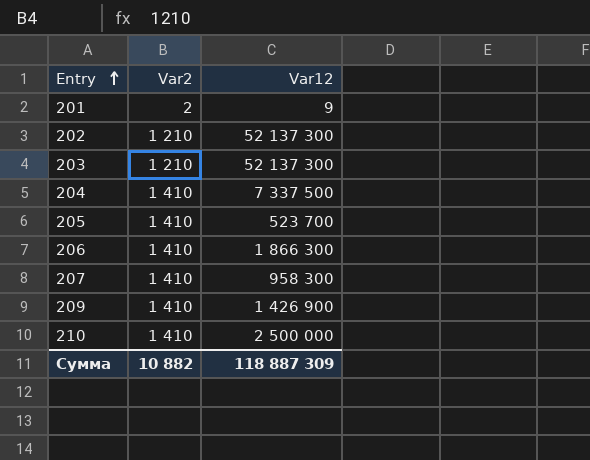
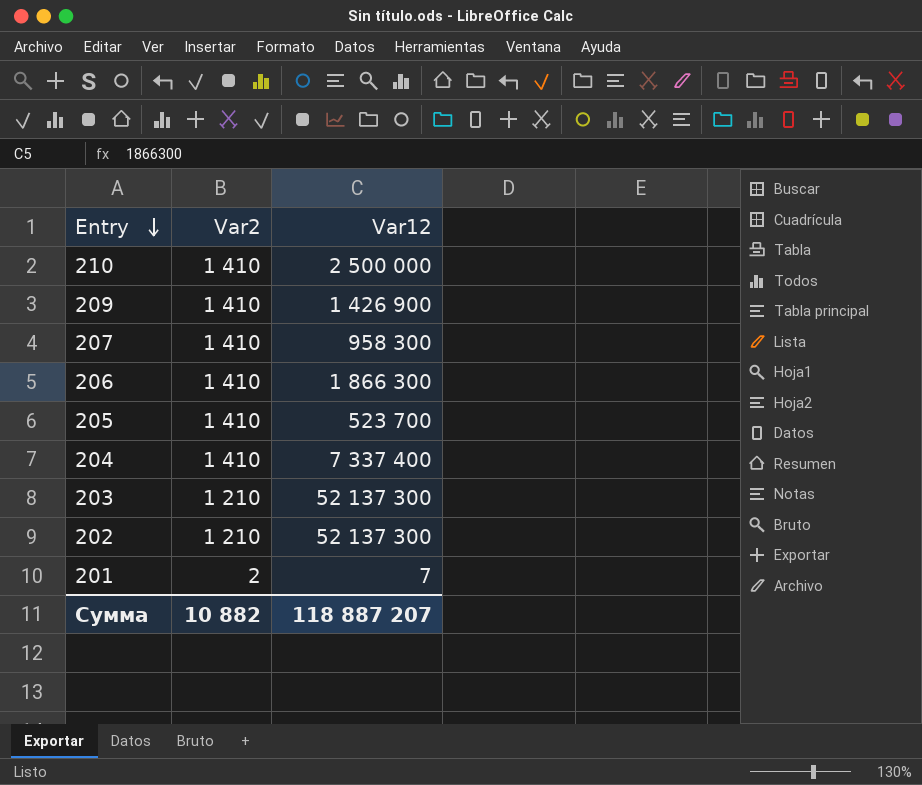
row order: Entry ascending -> Entry descending
204 | Var12: 7 337 500 -> 7 337 400
201 | Var12: 9 -> 7
Сумма | Var12: 118 887 309 -> 118 887 207

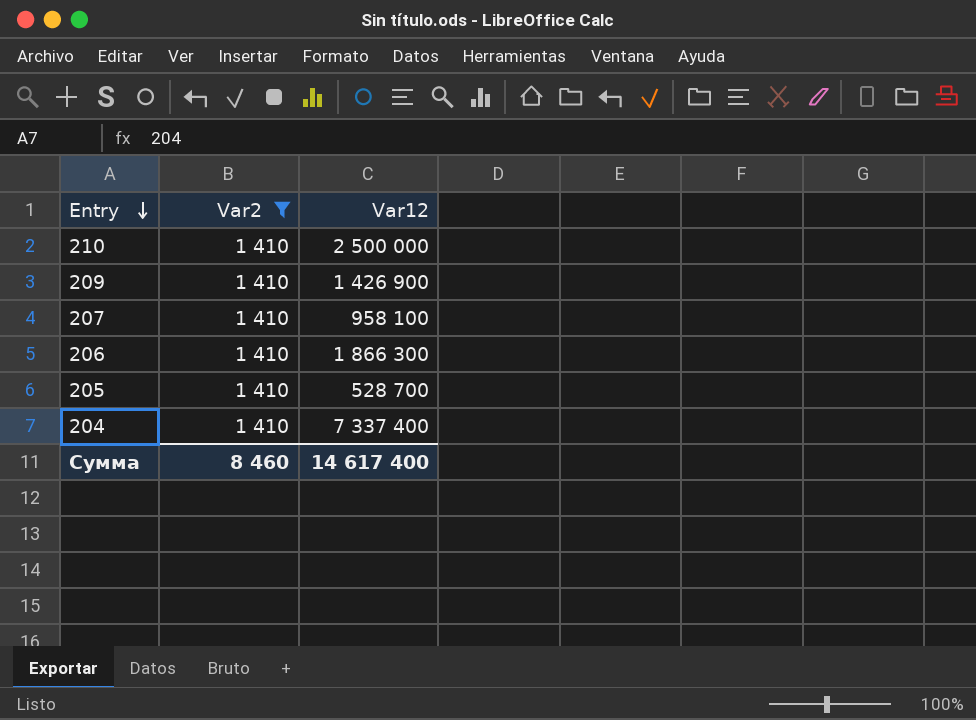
filter: none -> Var2 = 1 410
207 | Var12: 958 300 -> 958 100
205 | Var12: 523 700 -> 528 700
Сумма | Var2: 10 882 -> 8 460
Сумма | Var12: 118 887 207 -> 14 617 400

